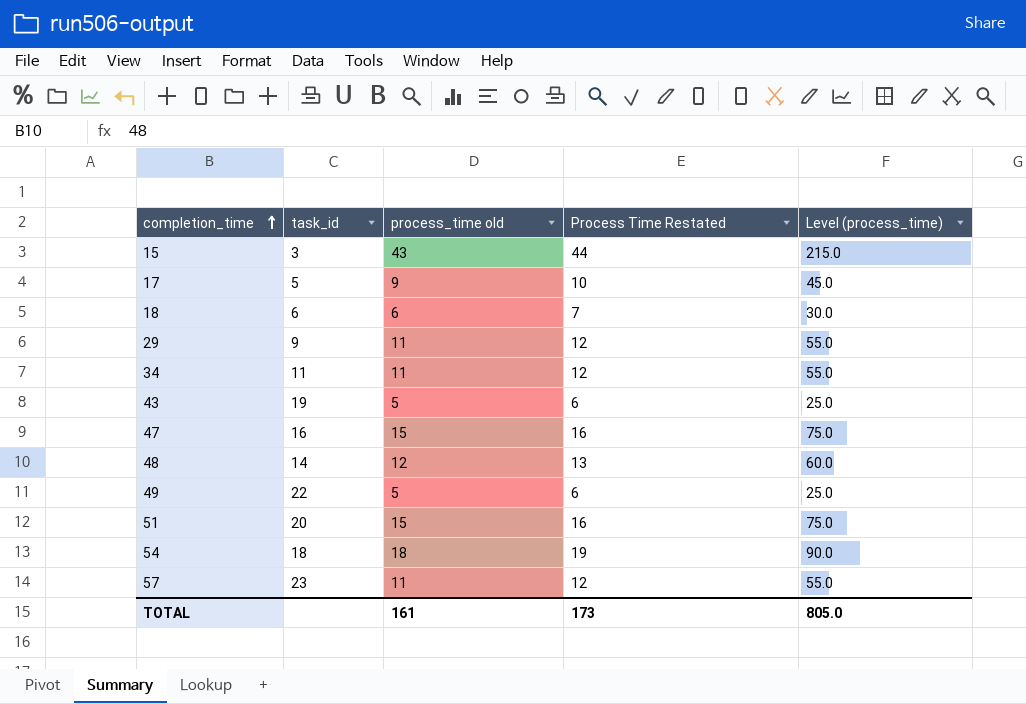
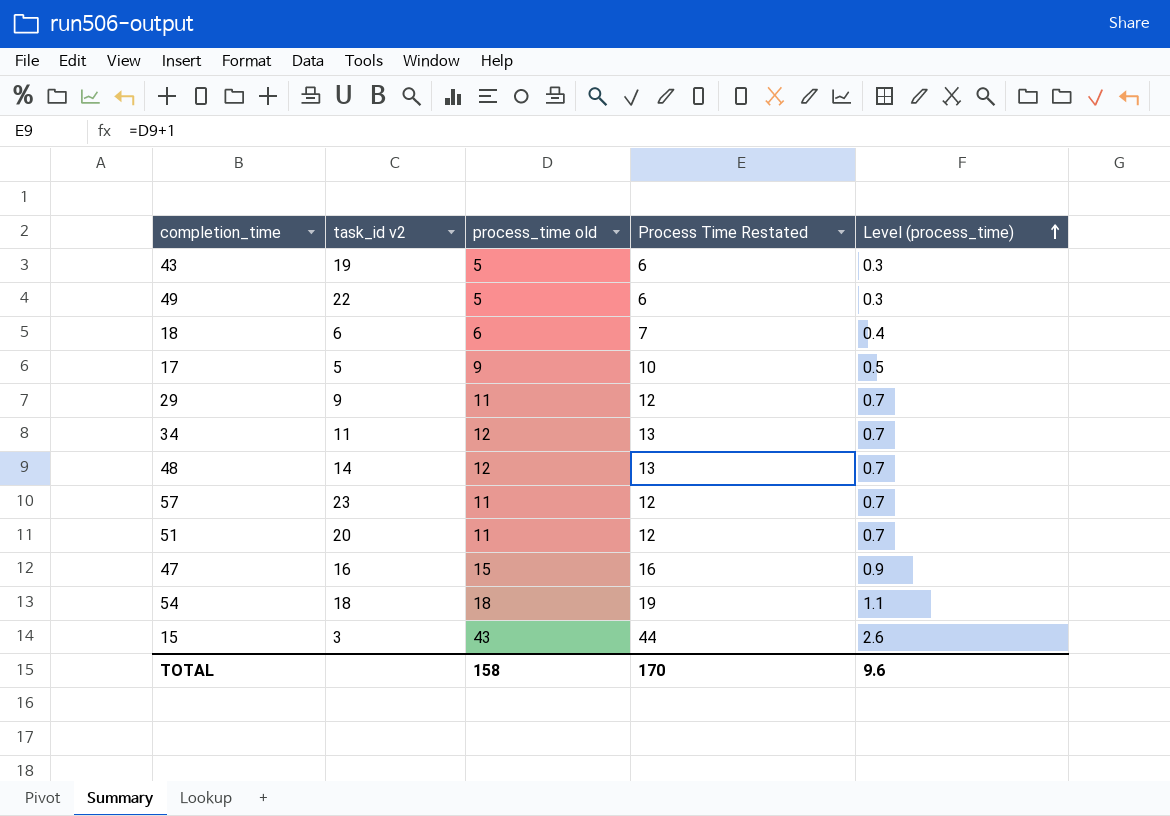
row order: completion_time ascending -> Level (process_time) ascending
column name: task_id -> task_id v2
column Level (process_time) | formula: [process_time old] * 5 -> [process_time old] * 0.06
34 | process_time old: 11 -> 12
34 | Process Time Restated: 12 -> 13
51 | process_time old: 15 -> 11
51 | Process Time Restated: 16 -> 12
TOTAL | process_time old: 161 -> 158
TOTAL | Process Time Restated: 173 -> 170
TOTAL | Level (process_time): 805.0 -> 9.6

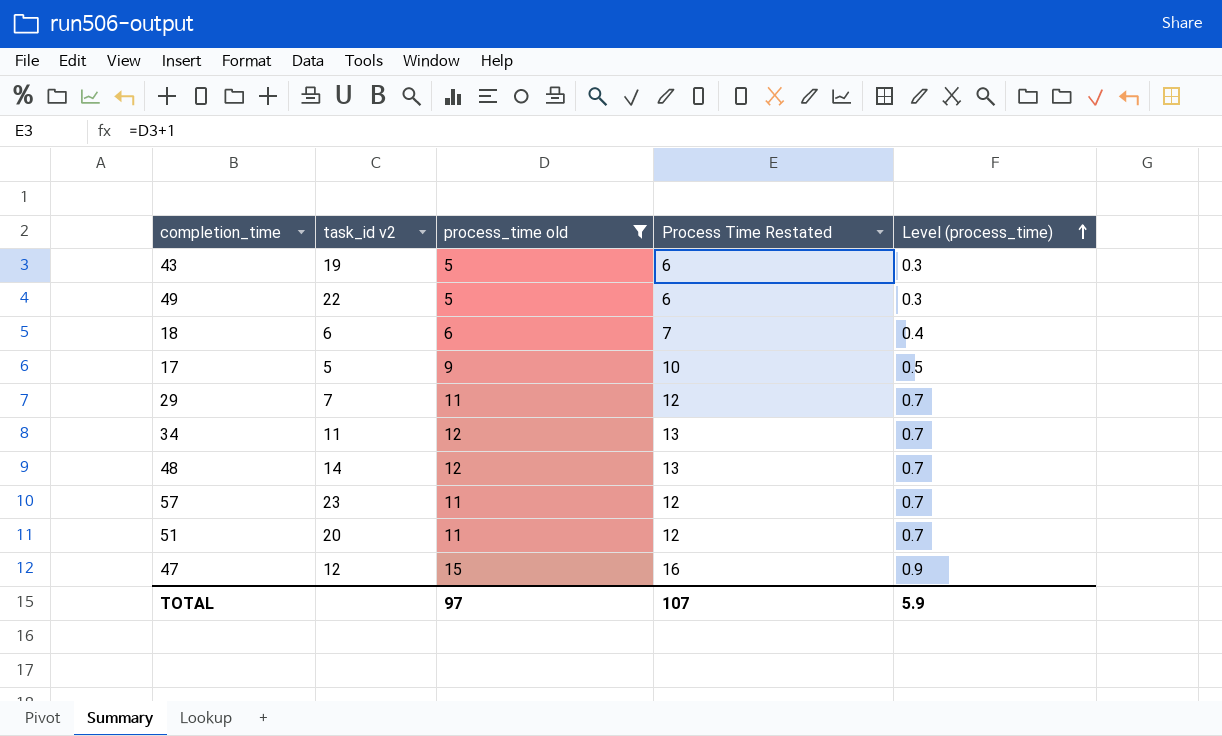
filter: none -> process_time old <= 15
29 | task_id v2: 9 -> 7
47 | task_id v2: 16 -> 12
TOTAL | process_time old: 158 -> 97
TOTAL | Process Time Restated: 170 -> 107
TOTAL | Level (process_time): 9.6 -> 5.9

